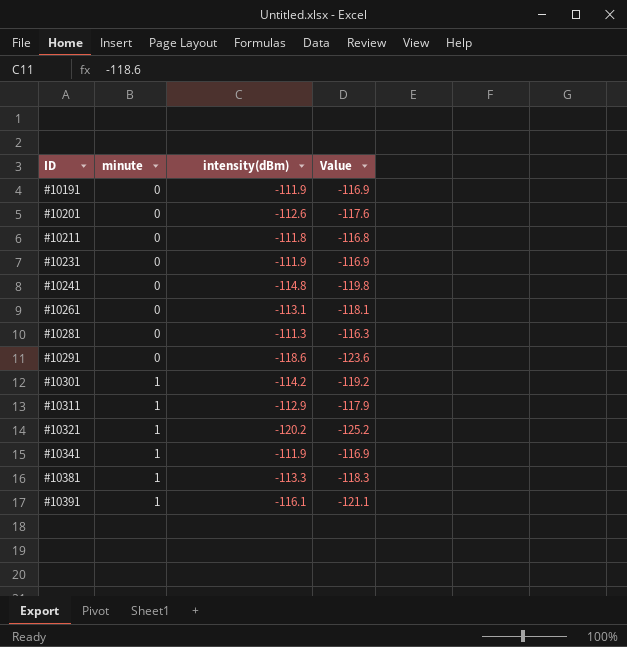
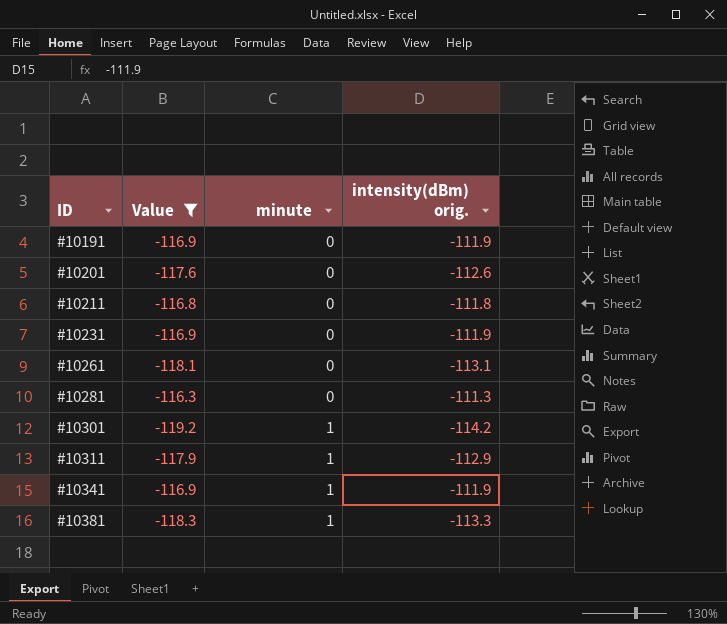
filter: none -> Value >= -119.2
column Value | position: 4 -> 2
column name: intensity(dBm) -> intensity(dBm) orig.

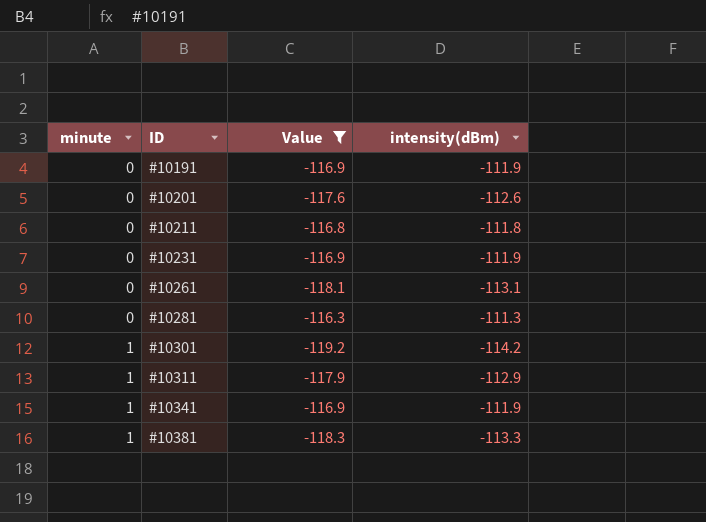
column minute | position: 3 -> 1
column name: intensity(dBm) orig. -> intensity(dBm)

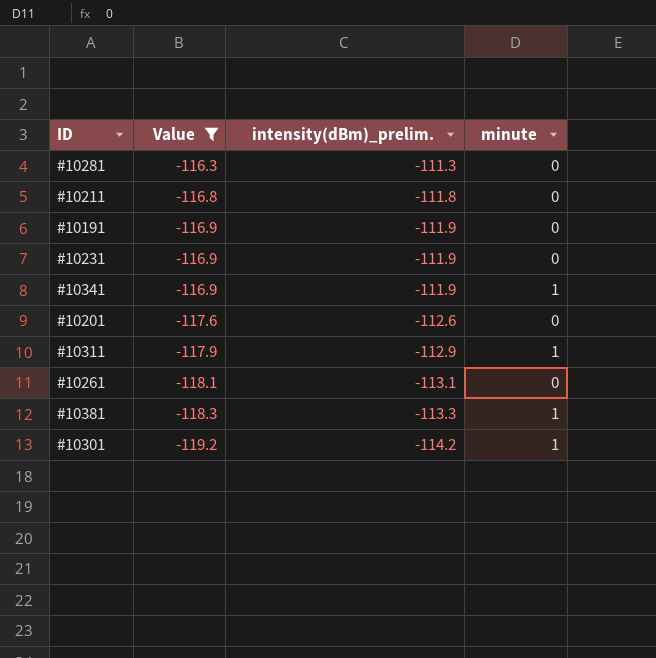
row order: minute ascending -> Value descending
column name: intensity(dBm) -> intensity(dBm)_prelim.
column minute | position: 1 -> 4

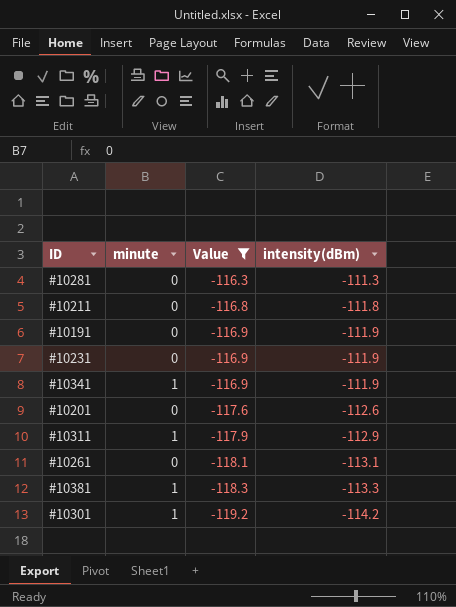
column minute | position: 4 -> 2
column name: intensity(dBm)_prelim. -> intensity(dBm)

